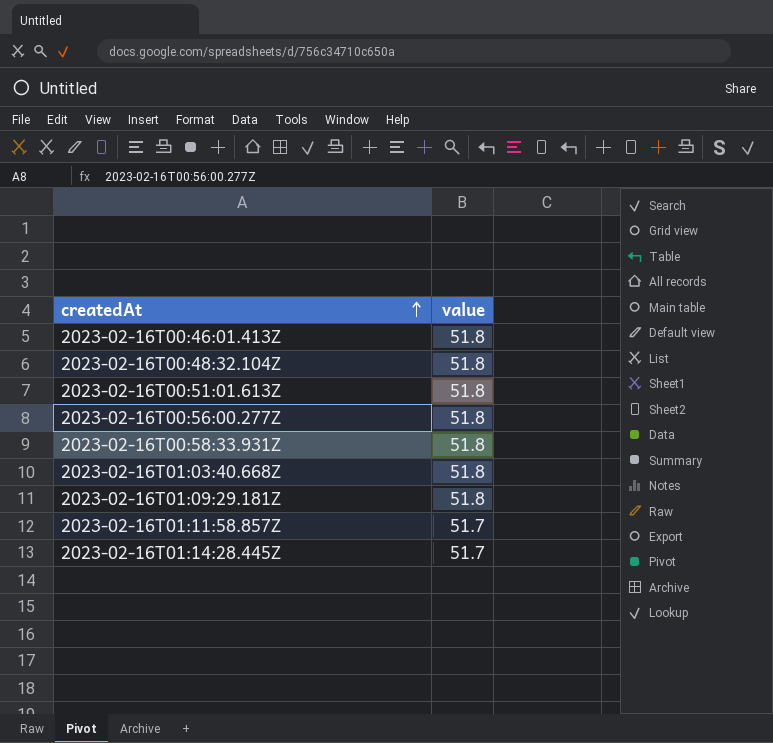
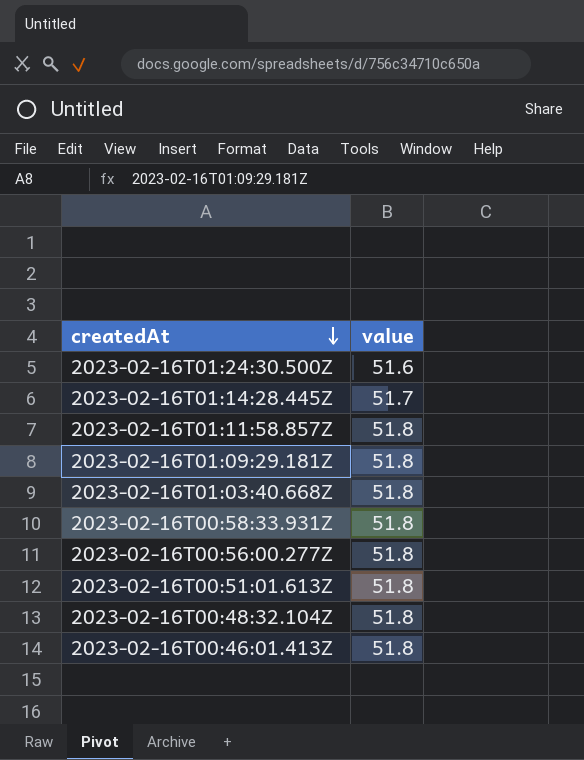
row order: createdAt ascending -> createdAt descending
row 2023-02-16T01:24:30.500Z: none -> 51.6
2023-02-16T01:11:58.857Z | value: 51.7 -> 51.8

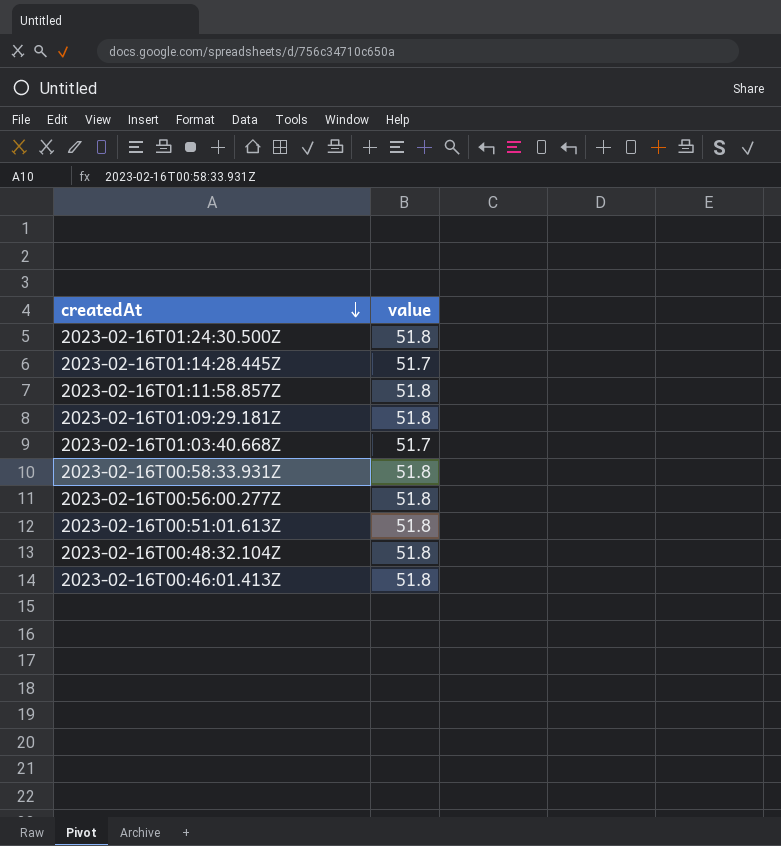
2023-02-16T01:24:30.500Z | value: 51.6 -> 51.8
2023-02-16T01:03:40.668Z | value: 51.8 -> 51.7

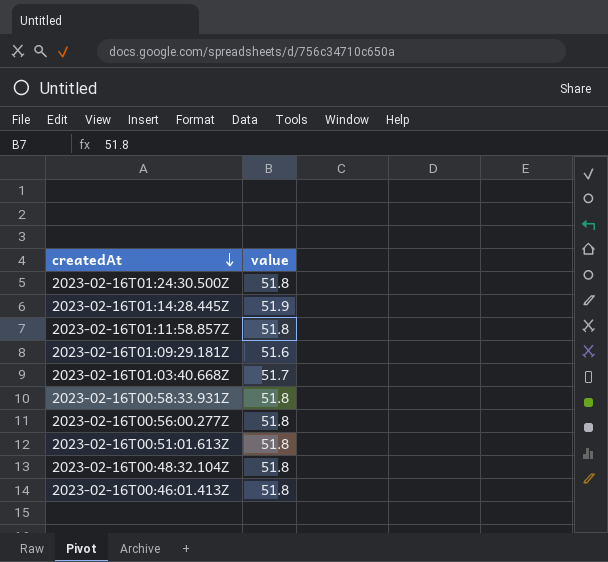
2023-02-16T01:14:28.445Z | value: 51.7 -> 51.9
2023-02-16T01:09:29.181Z | value: 51.8 -> 51.6

